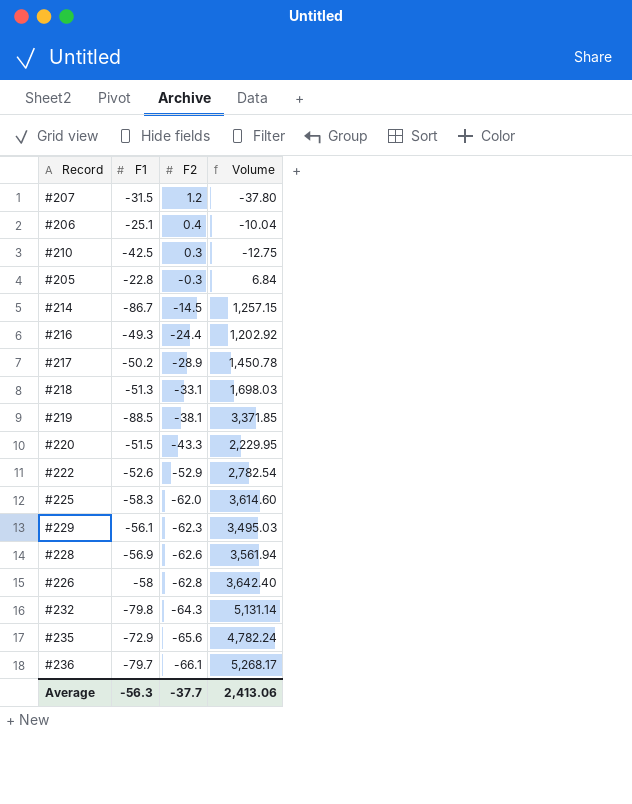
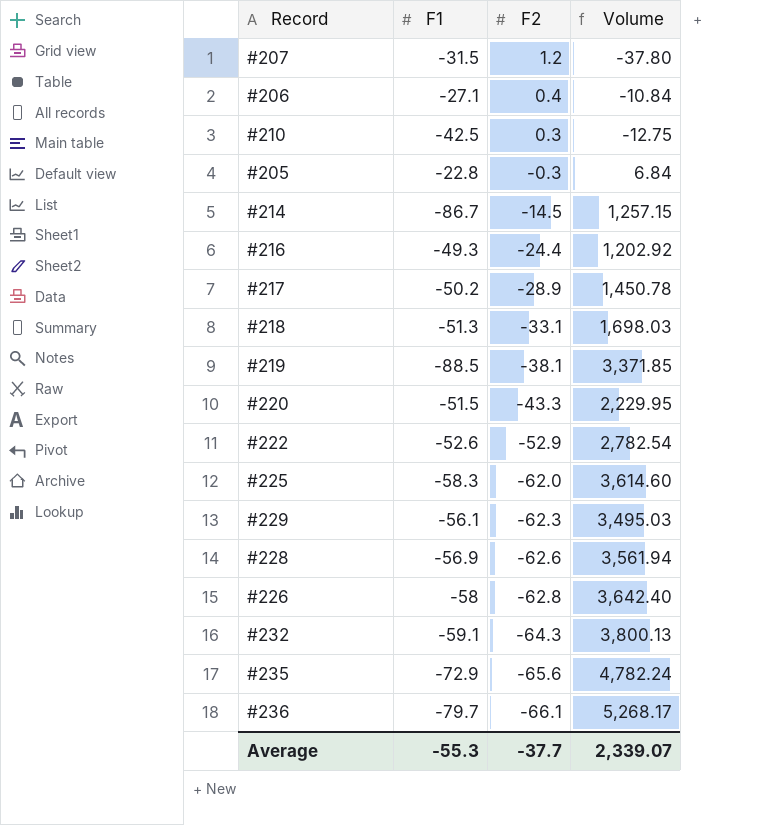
#206 | F1: -25.1 -> -27.1
#206 | Volume: -10.04 -> -10.84
#232 | F1: -79.8 -> -59.1
#232 | Volume: 5,131.14 -> 3,800.13
Average | F1: -56.3 -> -55.3
Average | Volume: 2,413.06 -> 2,339.07

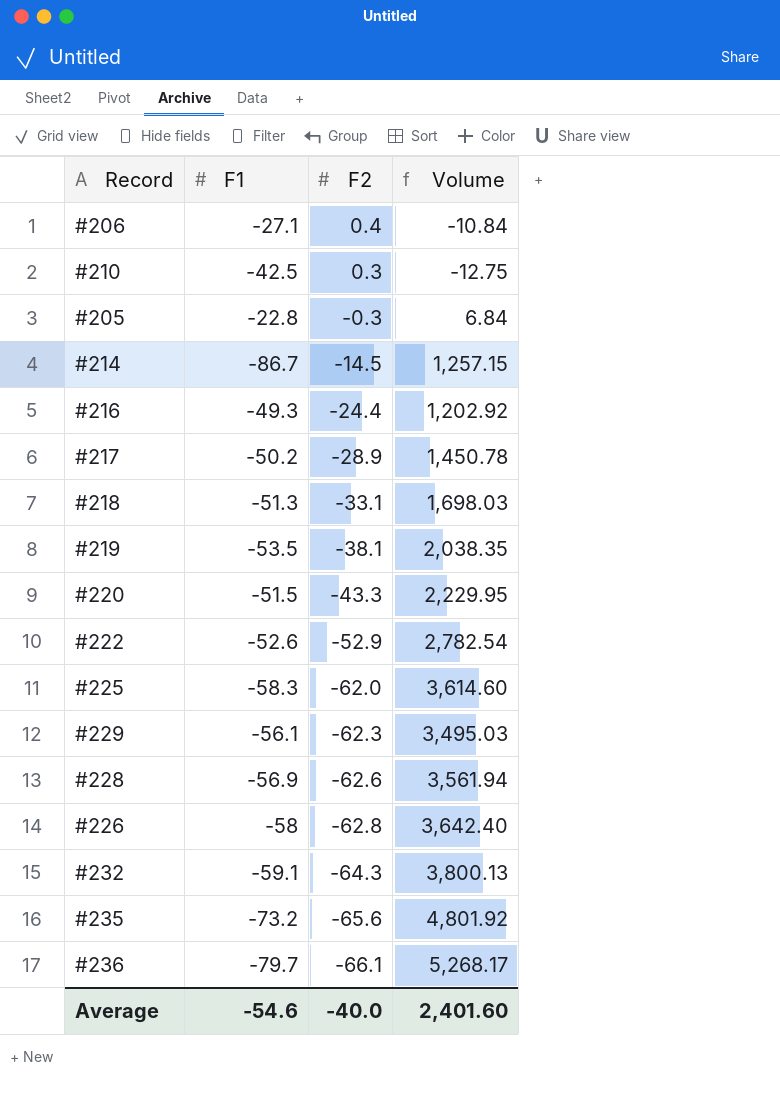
row #207: -31.5 | 1.2 | -37.80 -> none
#219 | F1: -88.5 -> -53.5
#219 | Volume: 3,371.85 -> 2,038.35
#235 | F1: -72.9 -> -73.2
#235 | Volume: 4,782.24 -> 4,801.92
Average | F1: -55.3 -> -54.6
Average | F2: -37.7 -> -40.0
Average | Volume: 2,339.07 -> 2,401.60

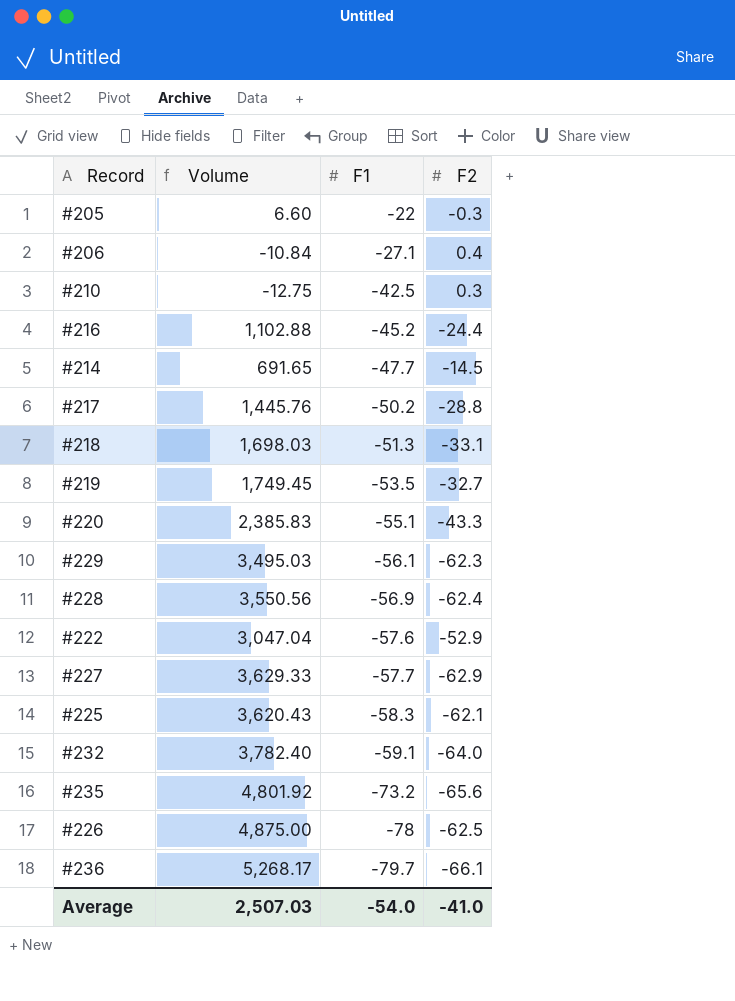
row order: F2 descending -> F1 descending
column Volume | position: 4 -> 2
#205 | Volume: 6.84 -> 6.60
#205 | F1: -22.8 -> -22
#216 | Volume: 1,202.92 -> 1,102.88
#216 | F1: -49.3 -> -45.2
#214 | Volume: 1,257.15 -> 691.65
#214 | F1: -86.7 -> -47.7
#217 | Volume: 1,450.78 -> 1,445.76
#217 | F2: -28.9 -> -28.8
#219 | Volume: 2,038.35 -> 1,749.45
#219 | F2: -38.1 -> -32.7
#220 | Volume: 2,229.95 -> 2,385.83
#220 | F1: -51.5 -> -55.1
#228 | Volume: 3,561.94 -> 3,550.56
#228 | F2: -62.6 -> -62.4
#222 | Volume: 2,782.54 -> 3,047.04
#222 | F1: -52.6 -> -57.6
row #227: none -> 3,629.33 | -57.7 | -62.9
#225 | Volume: 3,614.60 -> 3,620.43
#225 | F2: -62.0 -> -62.1
#232 | Volume: 3,800.13 -> 3,782.40
#232 | F2: -64.3 -> -64.0
#226 | Volume: 3,642.40 -> 4,875.00
#226 | F1: -58 -> -78
#226 | F2: -62.8 -> -62.5
Average | Volume: 2,401.60 -> 2,507.03
Average | F1: -54.6 -> -54.0
Average | F2: -40.0 -> -41.0

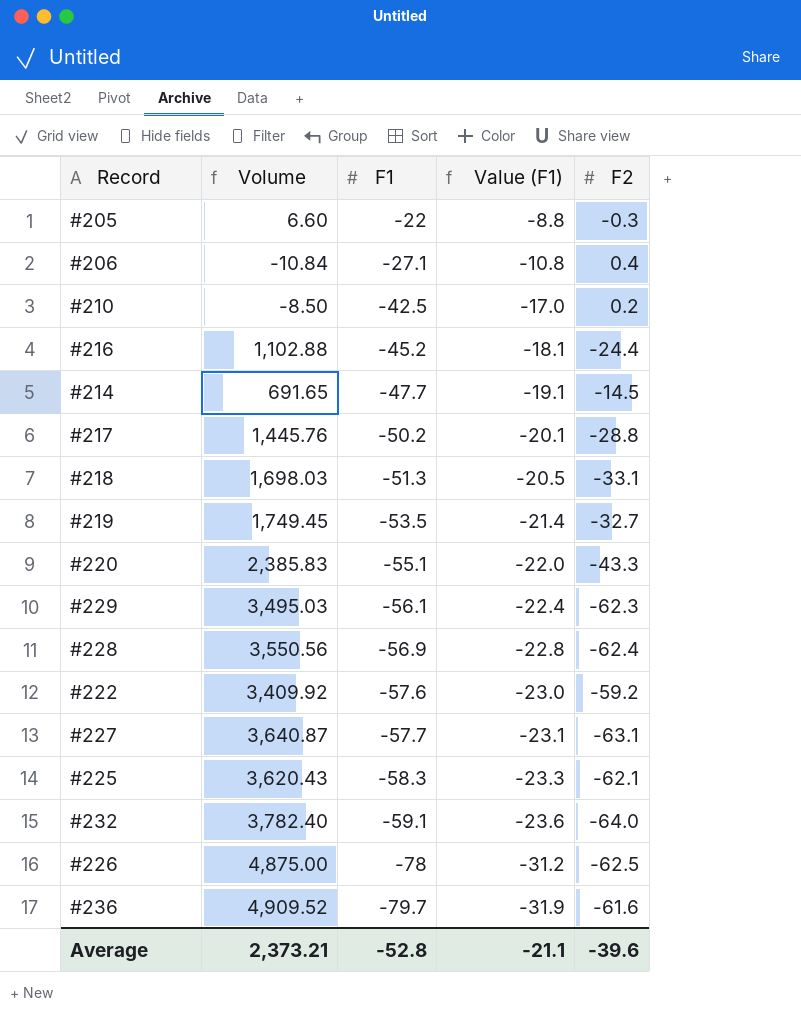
column Value (F1) | formula: none -> [F1] * 0.4
row #235: 4,801.92 | -73.2 | -65.6 -> none
#210 | Volume: -12.75 -> -8.50
#210 | F2: 0.3 -> 0.2
#222 | Volume: 3,047.04 -> 3,409.92
#222 | F2: -52.9 -> -59.2
#227 | Volume: 3,629.33 -> 3,640.87
#227 | F2: -62.9 -> -63.1
#236 | Volume: 5,268.17 -> 4,909.52
#236 | F2: -66.1 -> -61.6
Average | Volume: 2,507.03 -> 2,373.21
Average | F1: -54.0 -> -52.8
Average | F2: -41.0 -> -39.6

